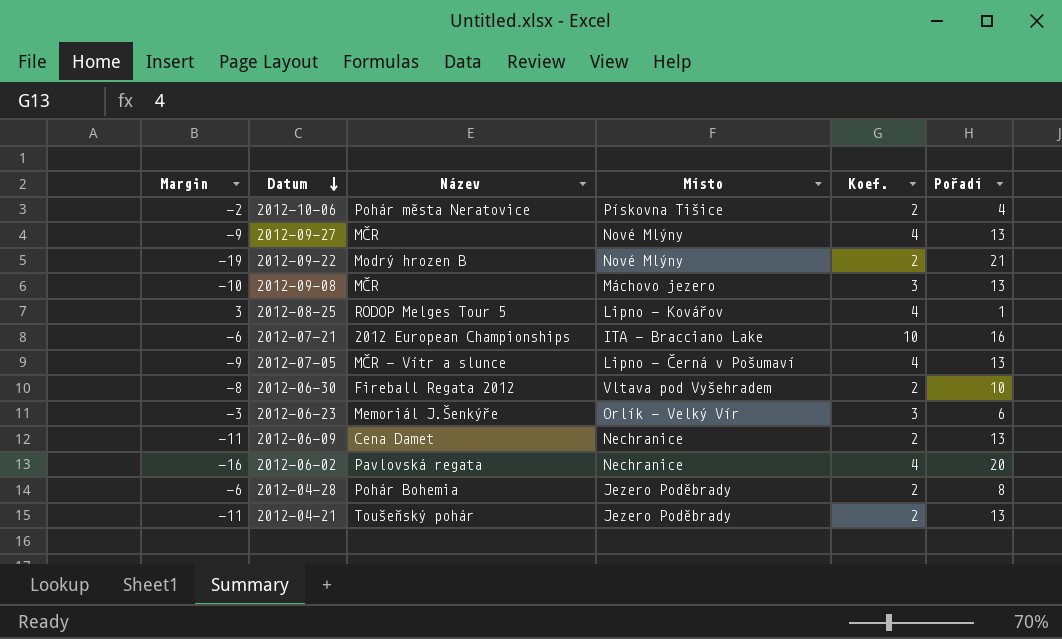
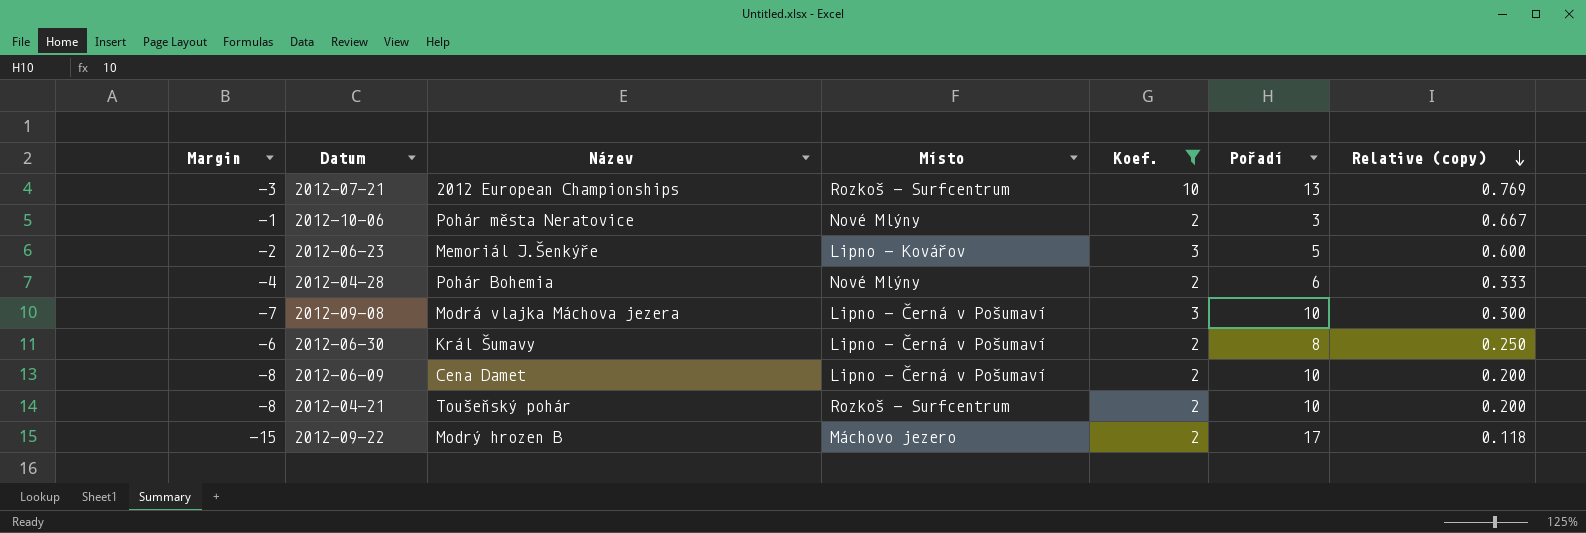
filter: none -> Koef. != 4
row order: Datum descending -> Relative (copy) descending
column Relative (copy) | formula: none -> [Koef.] / [Pořadí]
2012-07-21 | Margin: -6 -> -3
2012-07-21 | Místo: ITA - Bracciano Lake -> Rozkoš - Surfcentrum
2012-07-21 | Pořadí: 16 -> 13
2012-10-06 | Margin: -2 -> -1
2012-10-06 | Místo: Pískovna Tišice -> Nové Mlýny
2012-10-06 | Pořadí: 4 -> 3
2012-06-23 | Margin: -3 -> -2
2012-06-23 | Místo: Orlík - Velký Vír -> Lipno - Kovářov
2012-06-23 | Pořadí: 6 -> 5
2012-04-28 | Margin: -6 -> -4
2012-04-28 | Místo: Jezero Poděbrady -> Nové Mlýny
2012-04-28 | Pořadí: 8 -> 6
2012-09-08 | Margin: -10 -> -7
2012-09-08 | Název: MČR -> Modrá vlajka Máchova jezera
2012-09-08 | Místo: Máchovo jezero -> Lipno - Černá v Pošumaví
2012-09-08 | Pořadí: 13 -> 10
2012-06-30 | Margin: -8 -> -6
2012-06-30 | Název: Fireball Regata 2012 -> Král Šumavy
2012-06-30 | Místo: Vltava pod Vyšehradem -> Lipno - Černá v Pošumaví
2012-06-30 | Pořadí: 10 -> 8
2012-06-09 | Margin: -11 -> -8
2012-06-09 | Místo: Nechranice -> Lipno - Černá v Pošumaví
2012-06-09 | Pořadí: 13 -> 10
2012-04-21 | Margin: -11 -> -8
2012-04-21 | Místo: Jezero Poděbrady -> Rozkoš - Surfcentrum
2012-04-21 | Pořadí: 13 -> 10
2012-09-22 | Margin: -19 -> -15
2012-09-22 | Místo: Nové Mlýny -> Máchovo jezero
2012-09-22 | Pořadí: 21 -> 17

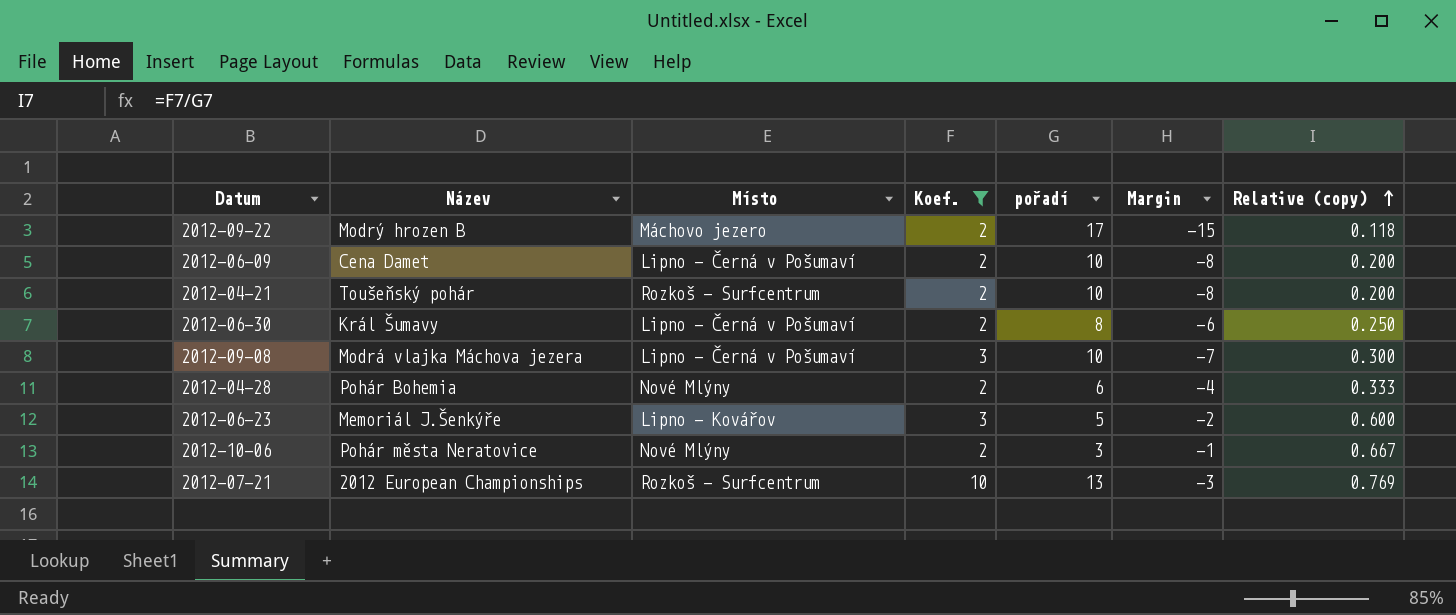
row order: Relative (copy) descending -> Relative (copy) ascending
column name: Pořadí -> pořadí
column Margin | position: 1 -> 6

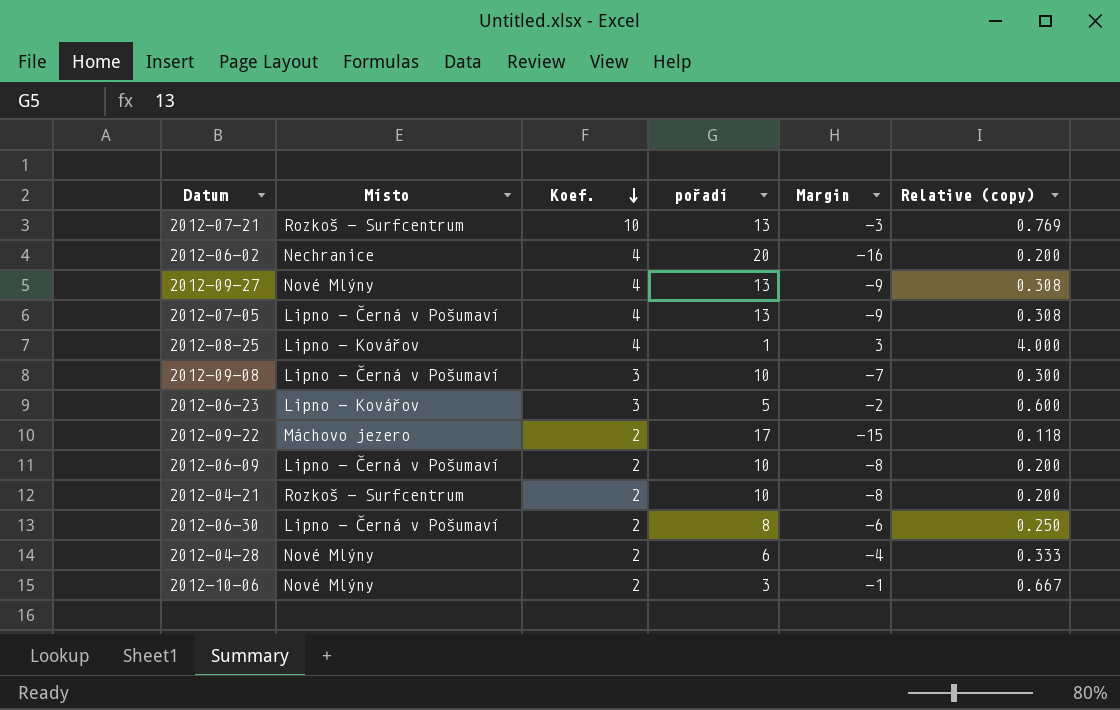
filter: Koef. != 4 -> none
row order: Relative (copy) ascending -> Koef. descending
column Název | position: 2 -> none

